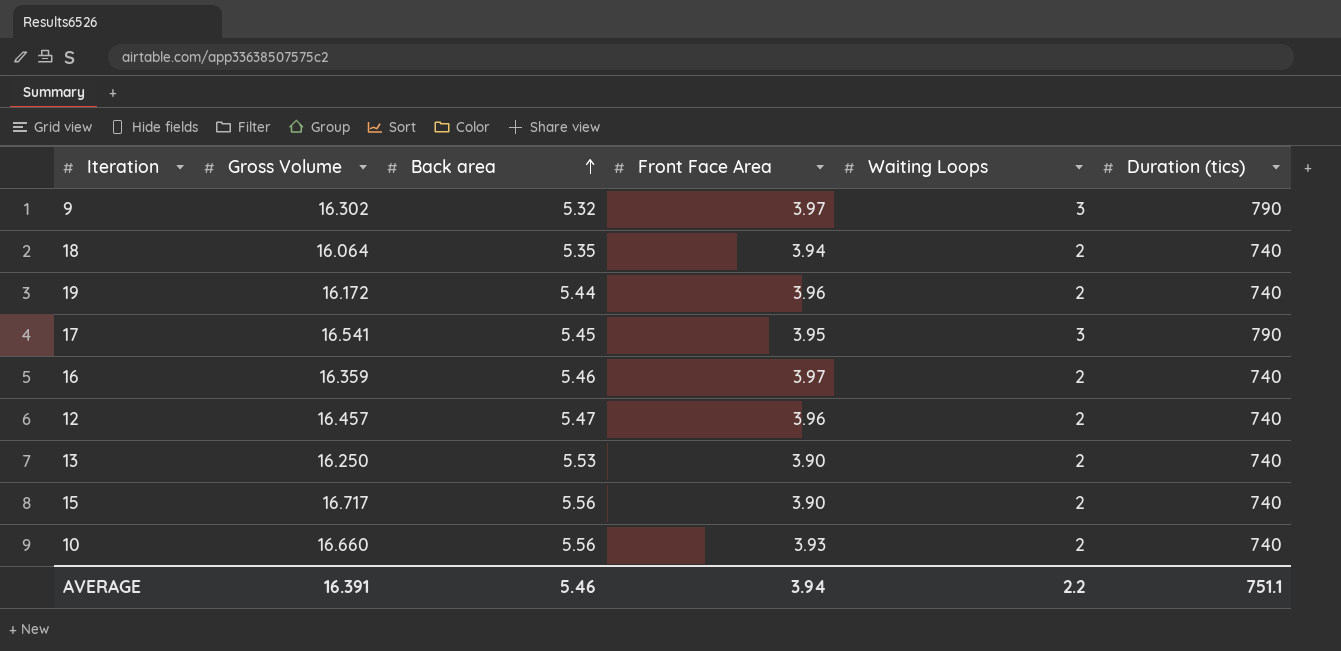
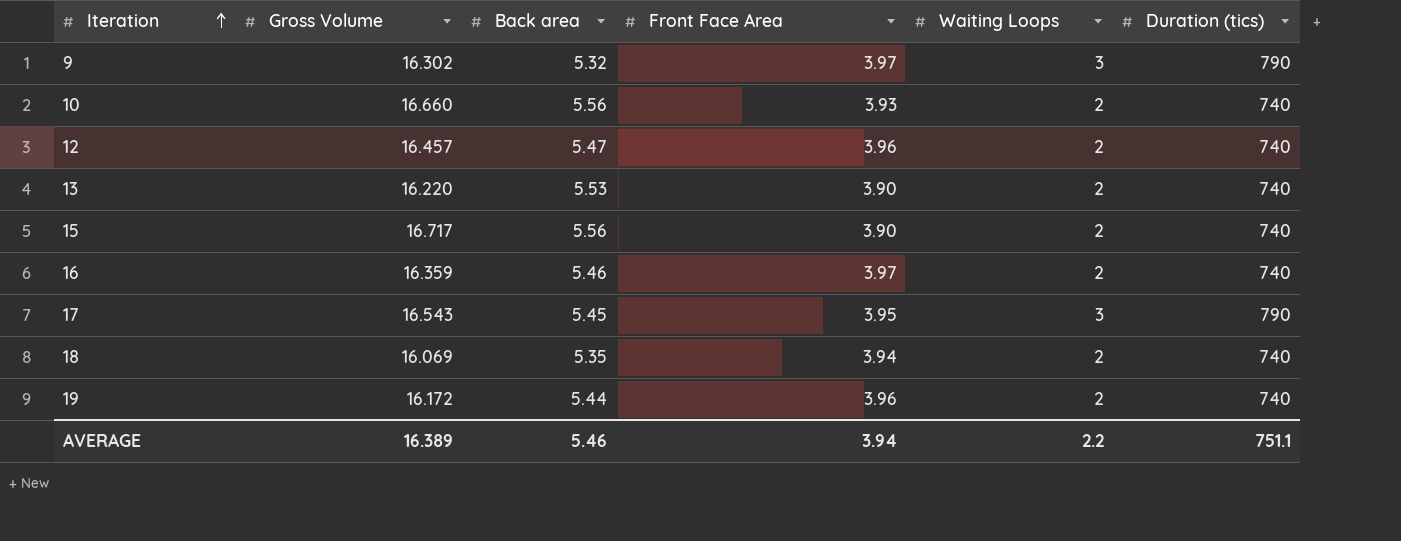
row order: Back area ascending -> Iteration ascending
13 | Gross Volume: 16.250 -> 16.220
17 | Gross Volume: 16.541 -> 16.543
18 | Gross Volume: 16.064 -> 16.069
AVERAGE | Gross Volume: 16.391 -> 16.389

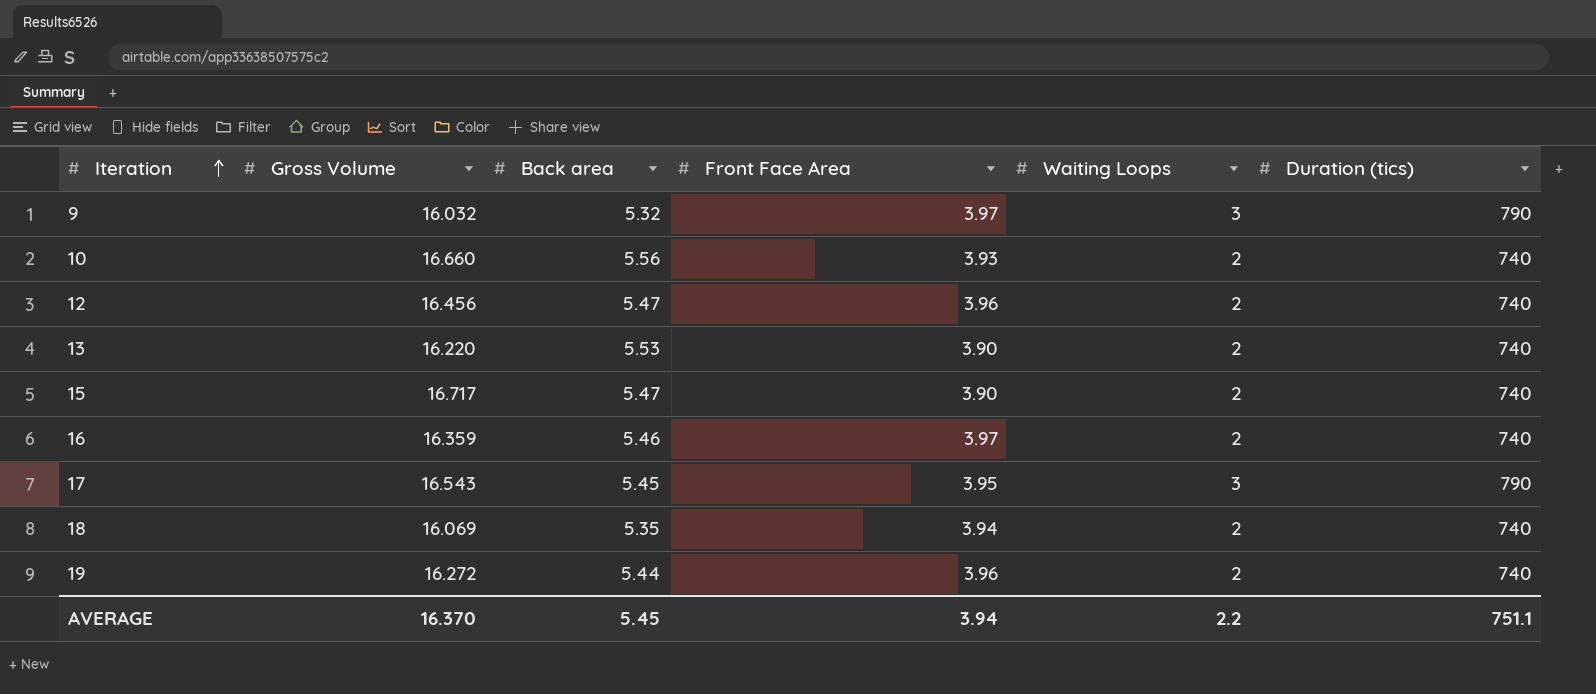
9 | Gross Volume: 16.302 -> 16.032
12 | Gross Volume: 16.457 -> 16.456
15 | Back area: 5.56 -> 5.47
19 | Gross Volume: 16.172 -> 16.272
AVERAGE | Gross Volume: 16.389 -> 16.370
AVERAGE | Back area: 5.46 -> 5.45

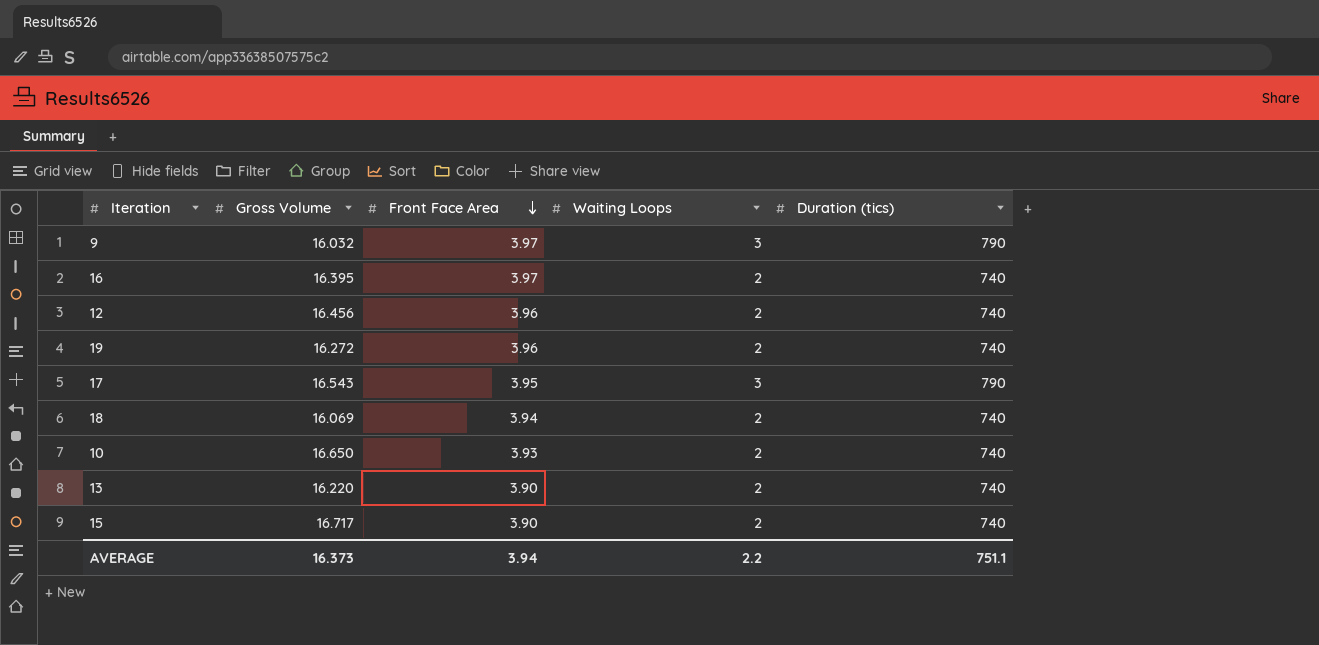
row order: Iteration ascending -> Front Face Area descending
column Back area | position: 3 -> none
16 | Gross Volume: 16.359 -> 16.395
10 | Gross Volume: 16.660 -> 16.650
AVERAGE | Gross Volume: 16.370 -> 16.373

